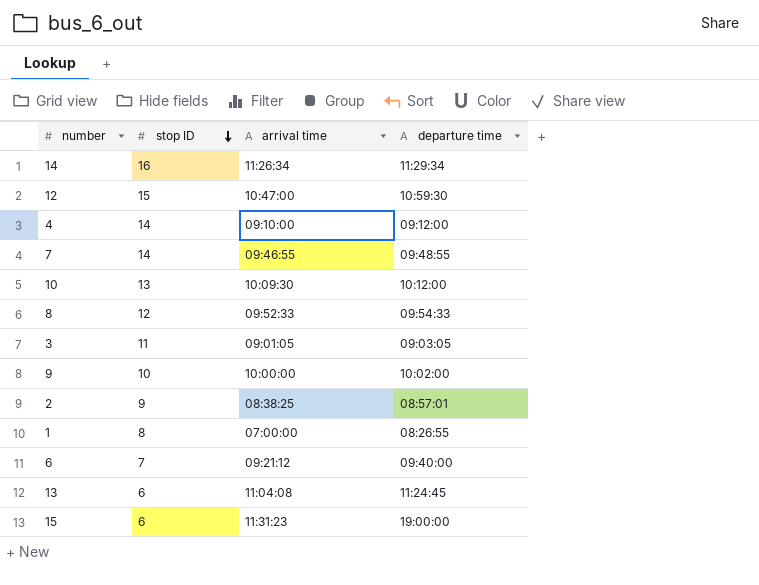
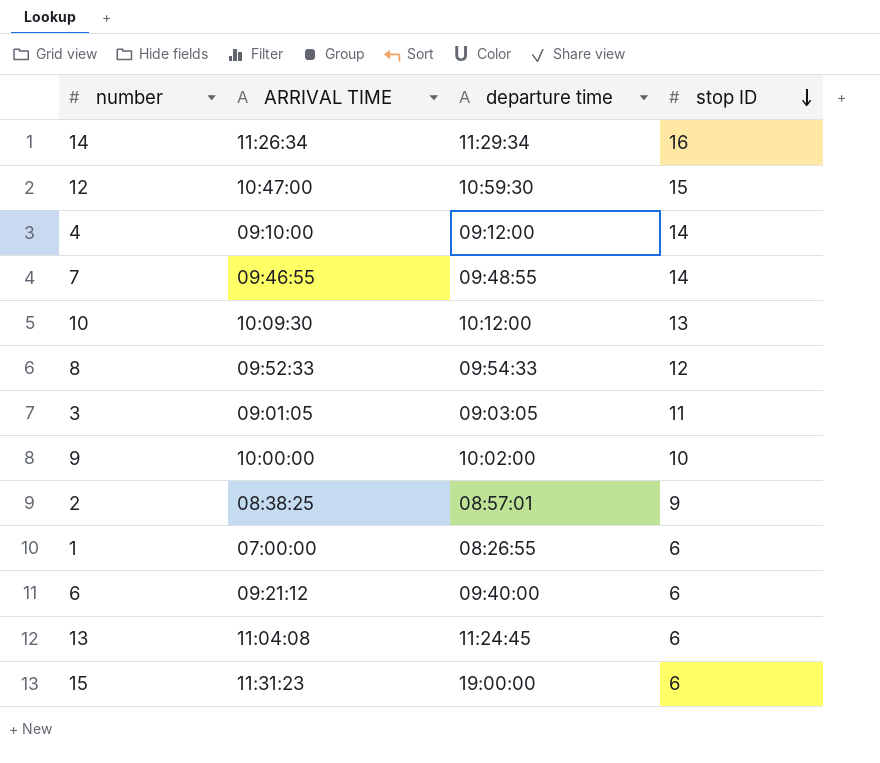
column name: arrival time -> ARRIVAL TIME
column stop ID | position: 2 -> 4
1 | stop ID: 8 -> 6
6 | stop ID: 7 -> 6

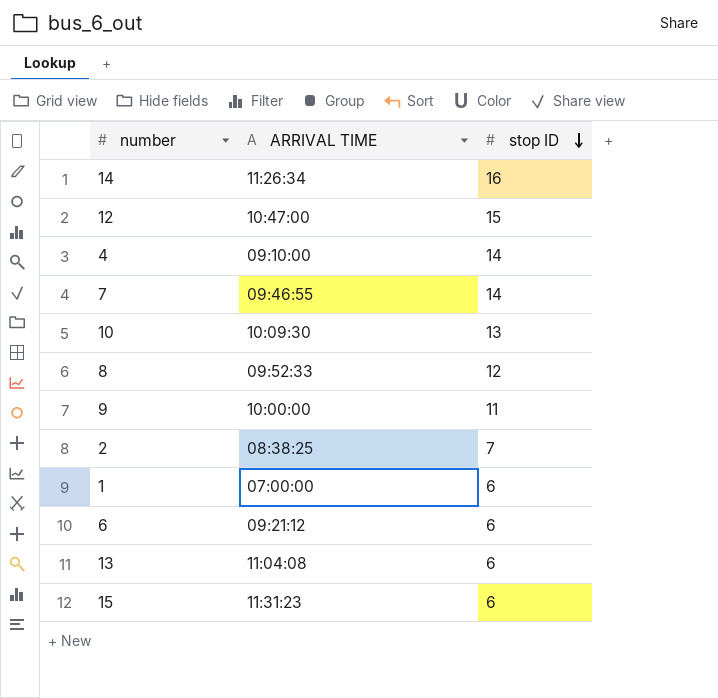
column departure time | position: 3 -> none
row 3: 09:01:05 | 09:03:05 | 11 -> none
9 | stop ID: 10 -> 11
2 | stop ID: 9 -> 7

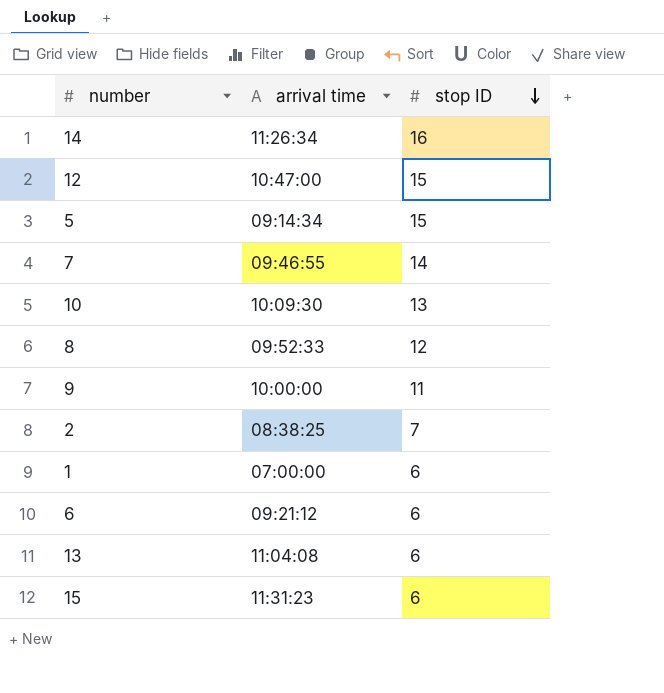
column name: ARRIVAL TIME -> arrival time
row 4: 09:10:00 | 14 -> none
row 5: none -> 09:14:34 | 15

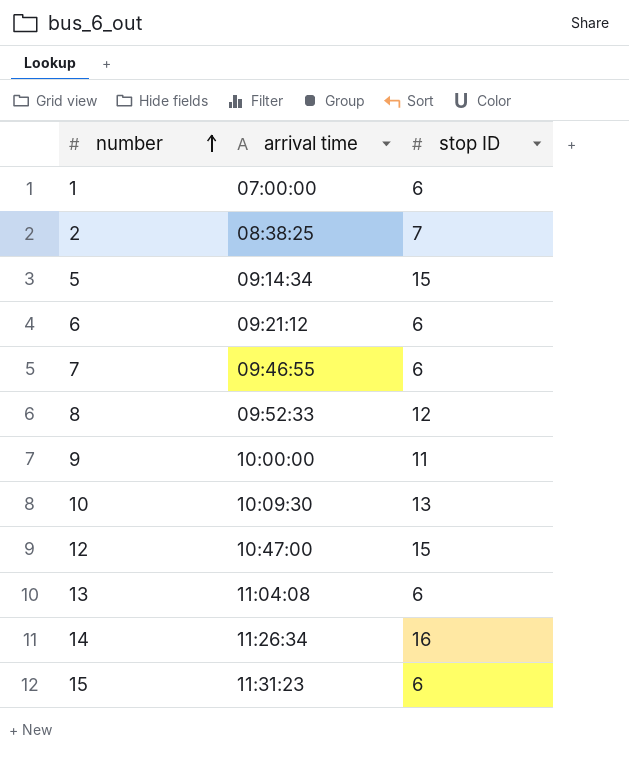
row order: stop ID descending -> number ascending
7 | stop ID: 14 -> 6

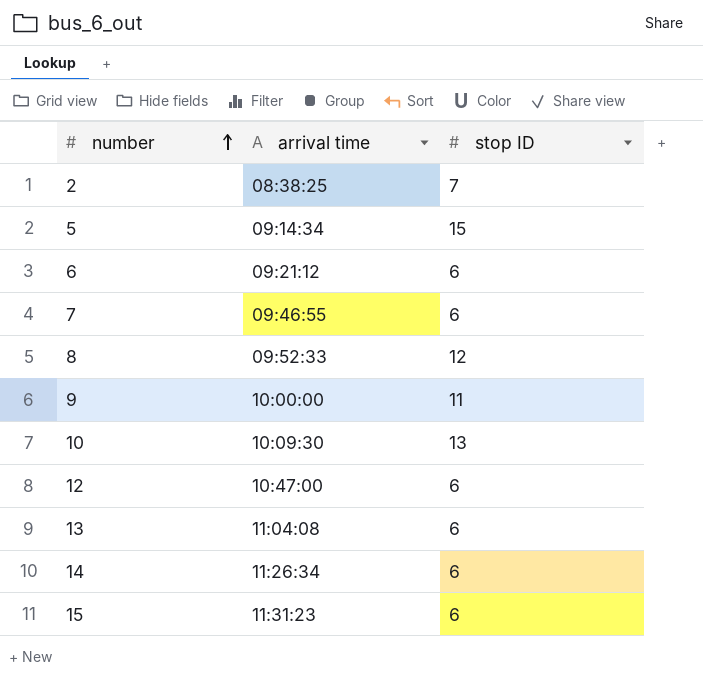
row 1: 07:00:00 | 6 -> none
12 | stop ID: 15 -> 6
14 | stop ID: 16 -> 6

